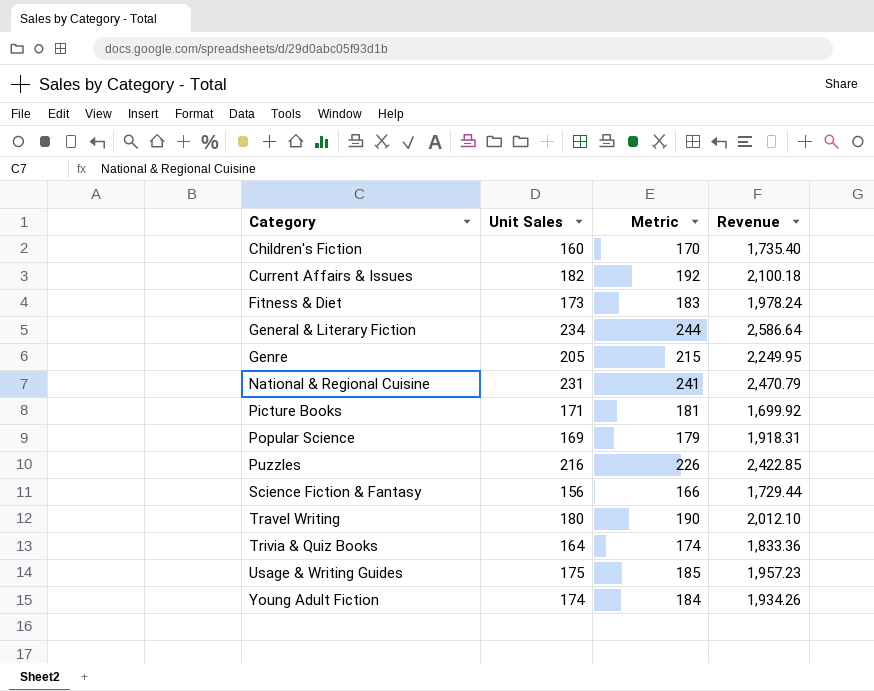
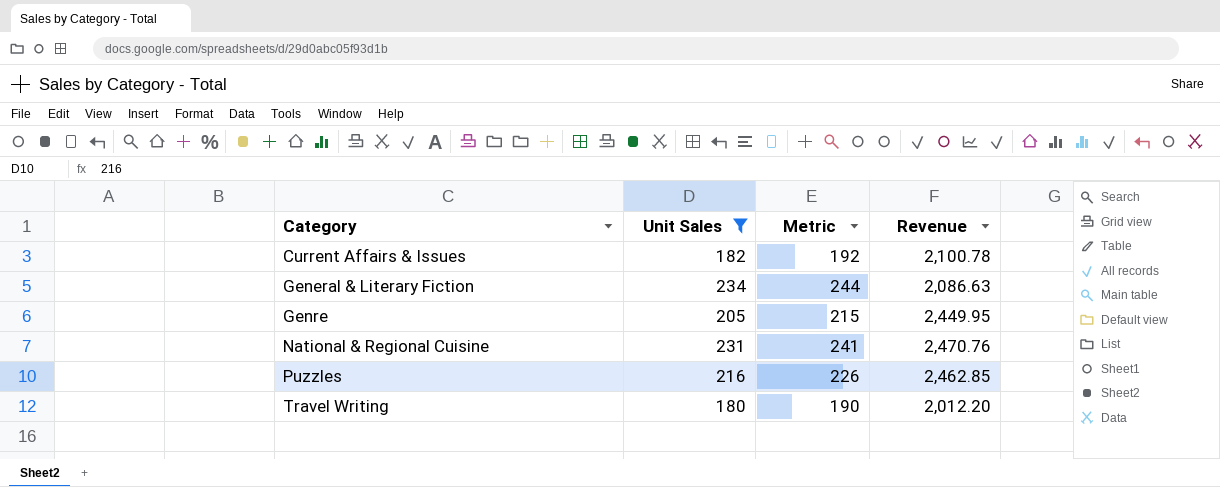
filter: none -> Unit Sales >= 180
Current Affairs & Issues | Revenue: 2,100.18 -> 2,100.78
General & Literary Fiction | Revenue: 2,586.64 -> 2,086.63
Genre | Revenue: 2,249.95 -> 2,449.95
National & Regional Cuisine | Revenue: 2,470.79 -> 2,470.76
Puzzles | Revenue: 2,422.85 -> 2,462.85
Travel Writing | Revenue: 2,012.10 -> 2,012.20

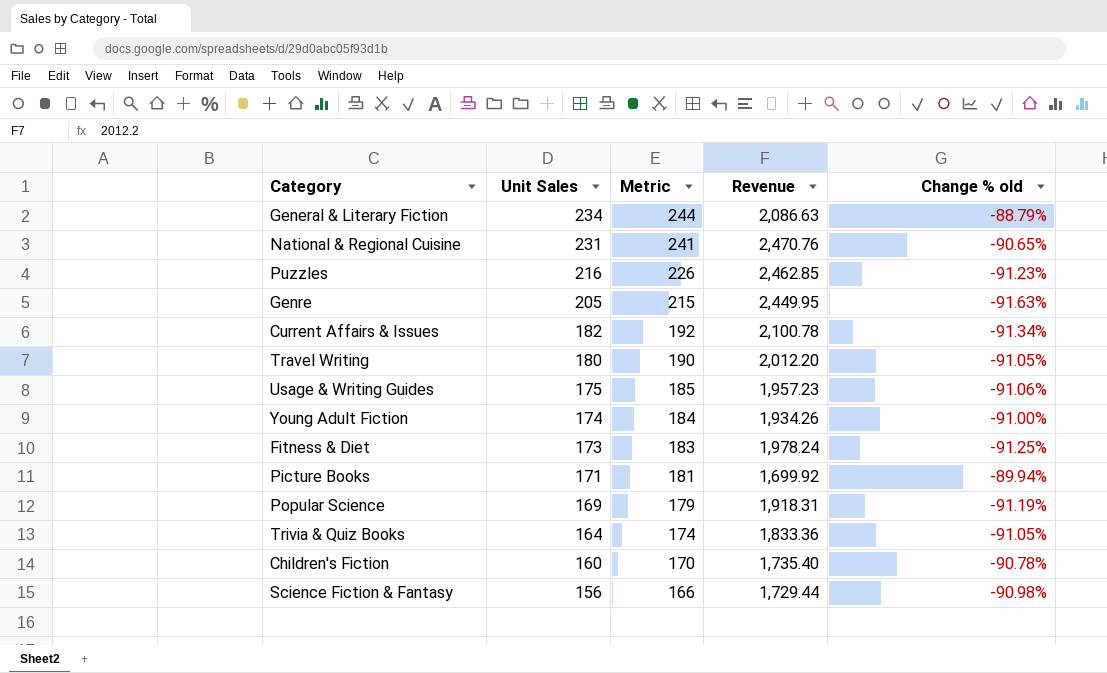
filter: Unit Sales >= 180 -> none
row order: Category ascending -> Unit Sales descending
column Change % old | formula: none -> ([Unit Sales] - [Revenue]) / [Revenue]

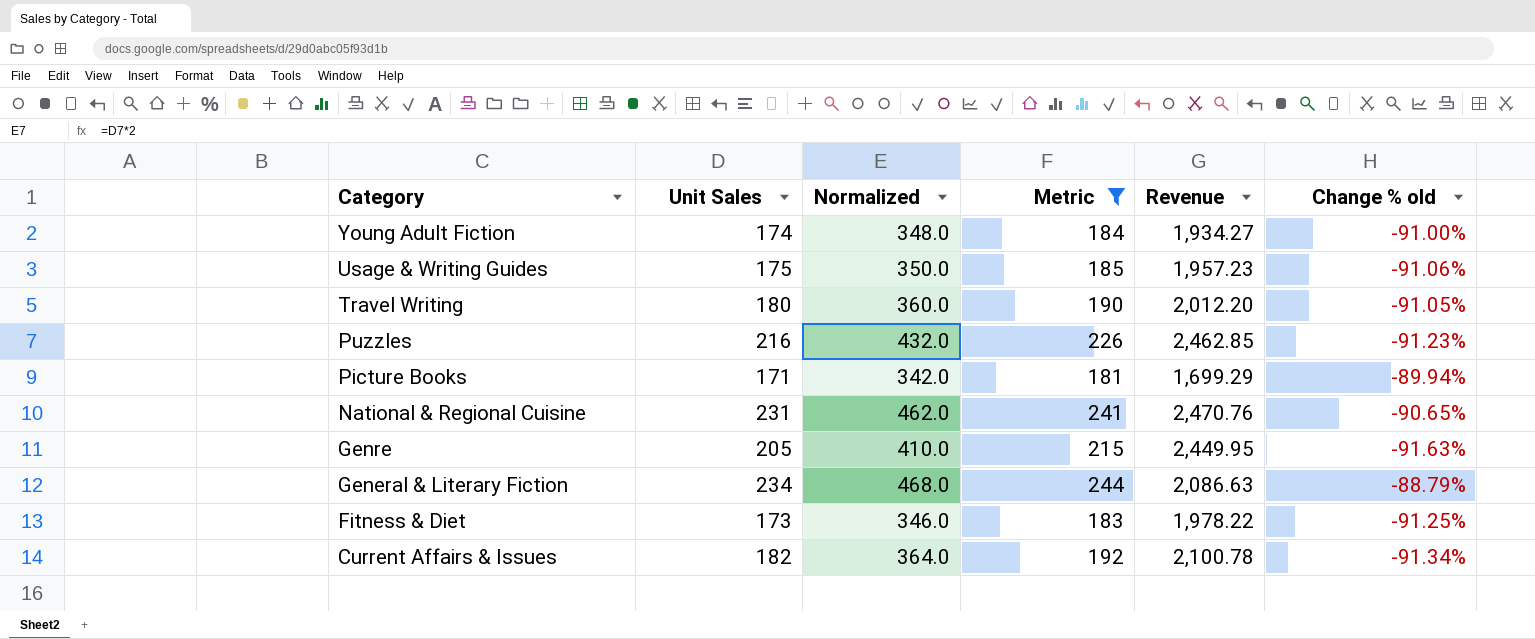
filter: none -> Metric >= 181
row order: Unit Sales descending -> Category descending
column Normalized | formula: none -> [Unit Sales] * 2
Young Adult Fiction | Revenue: 1,934.26 -> 1,934.27
Picture Books | Revenue: 1,699.92 -> 1,699.29
Fitness & Diet | Revenue: 1,978.24 -> 1,978.22

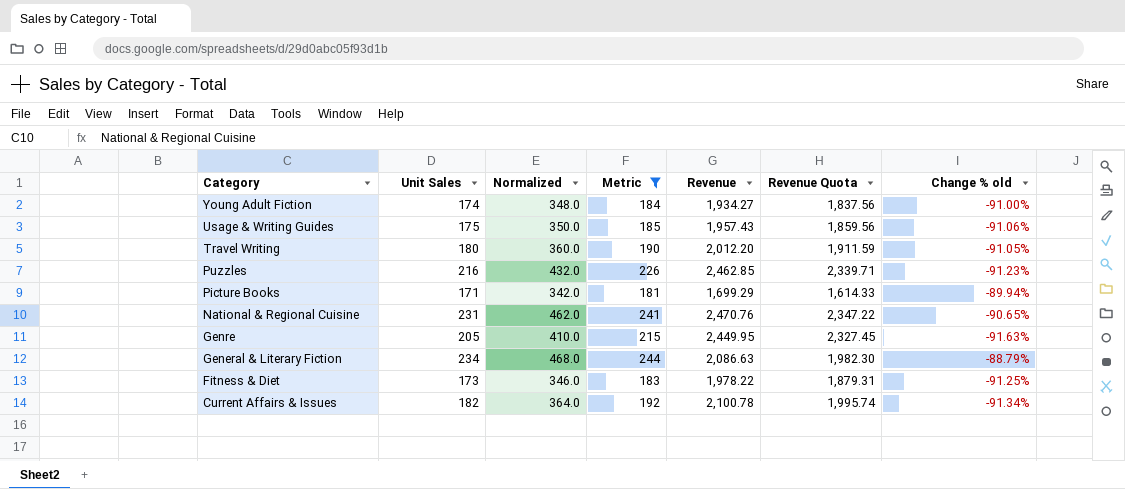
column Revenue Quota | formula: none -> [Revenue] * 0.95
Usage & Writing Guides | Revenue: 1,957.23 -> 1,957.43

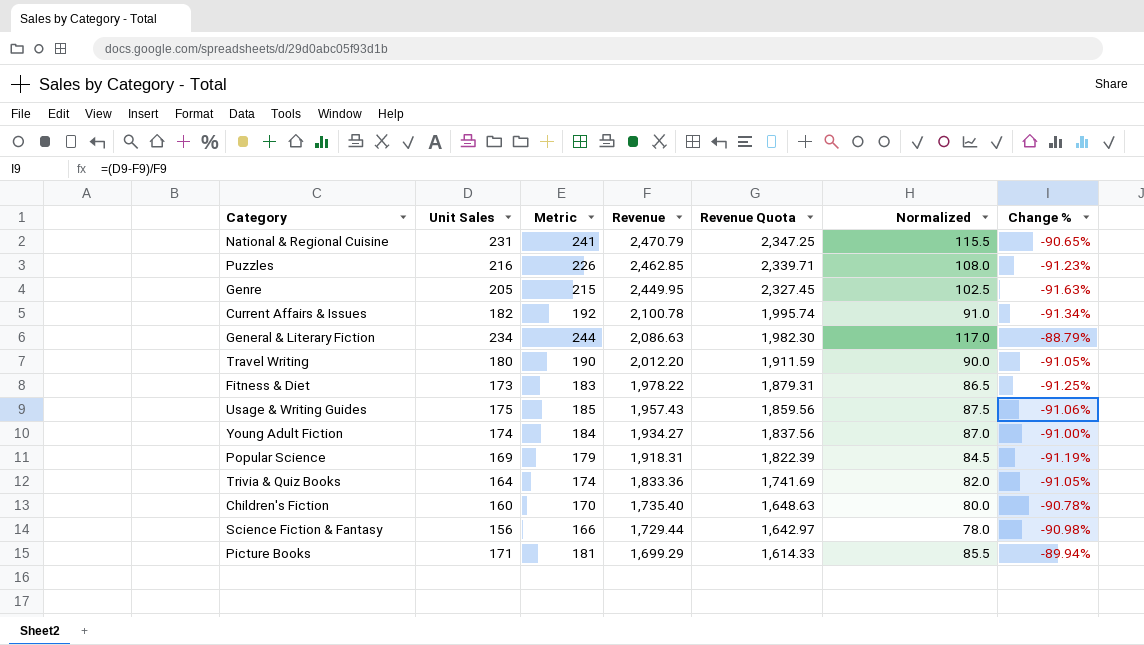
filter: Metric >= 181 -> none
row order: Category descending -> Revenue descending
column Normalized | formula: [Unit Sales] * 2 -> [Unit Sales] * 0.5
column Normalized | position: 3 -> 6
column name: Change % old -> Change %
National & Regional Cuisine | Revenue: 2,470.76 -> 2,470.79
National & Regional Cuisine | Revenue Quota: 2,347.22 -> 2,347.25

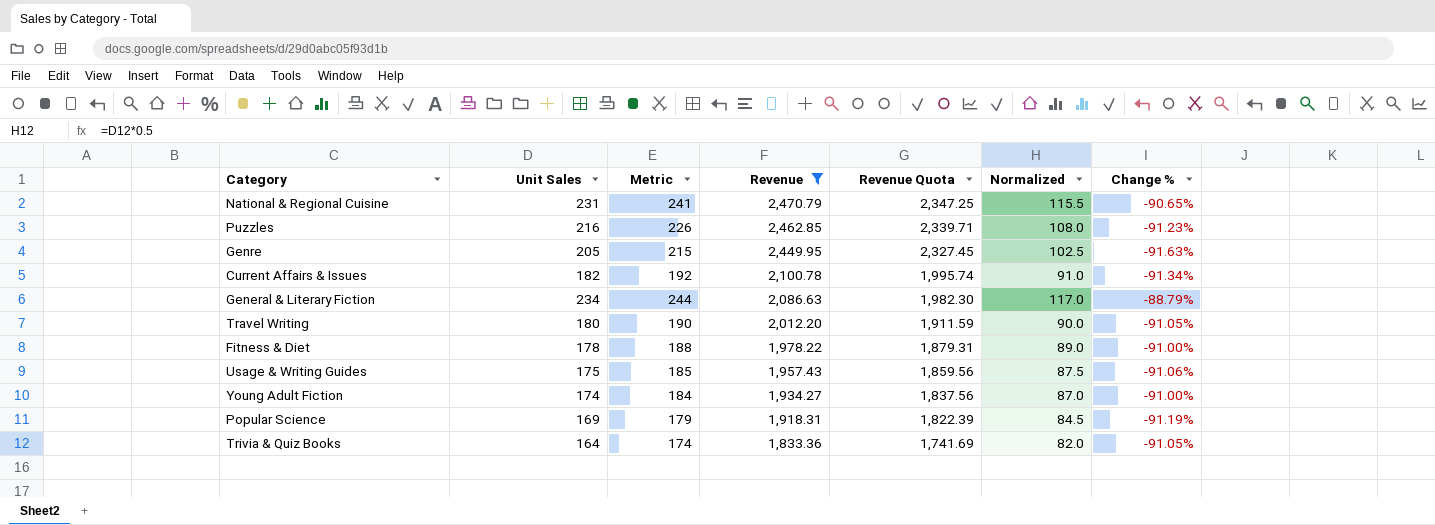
filter: none -> Revenue >= 1,833.36
Fitness & Diet | Unit Sales: 173 -> 178
Fitness & Diet | Metric: 183 -> 188
Fitness & Diet | Normalized: 86.5 -> 89.0
Fitness & Diet | Change %: -91.25% -> -91.00%

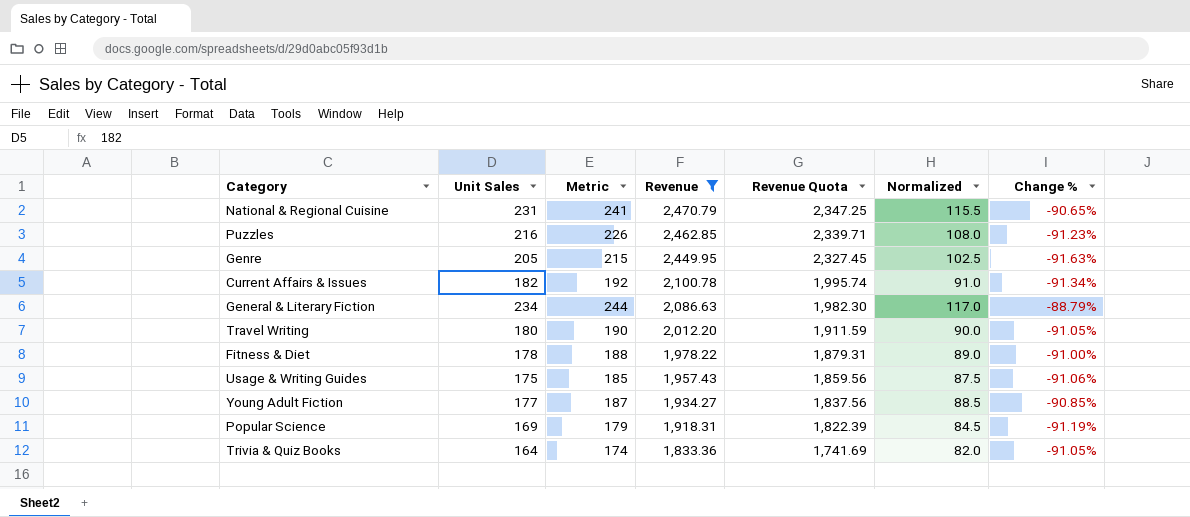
Young Adult Fiction | Unit Sales: 174 -> 177
Young Adult Fiction | Metric: 184 -> 187
Young Adult Fiction | Normalized: 87.0 -> 88.5
Young Adult Fiction | Change %: -91.00% -> -90.85%

